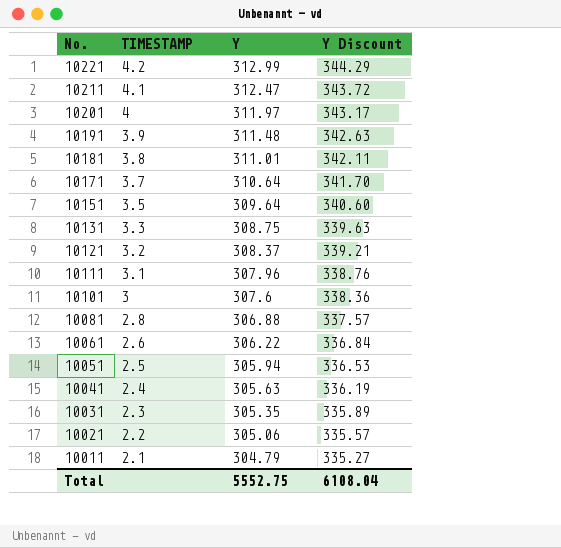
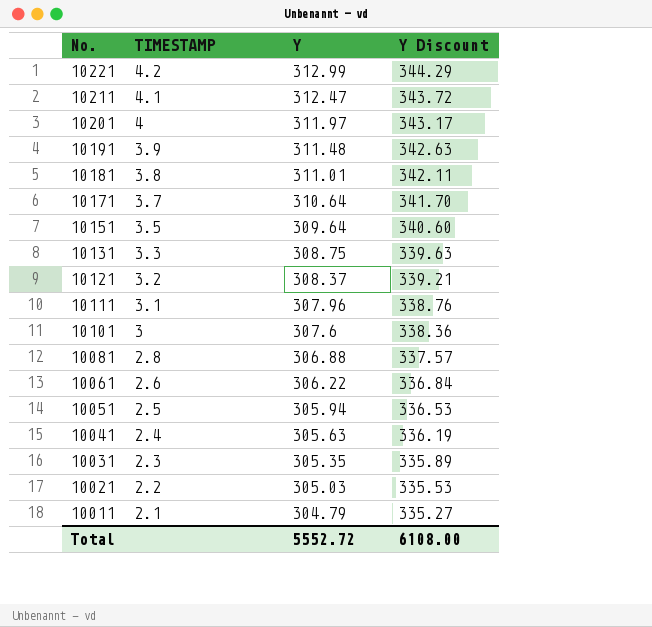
10021 | Y: 305.06 -> 305.03
10021 | Y Discount: 335.57 -> 335.53
Total | Y: 5552.75 -> 5552.72
Total | Y Discount: 6108.04 -> 6108.00

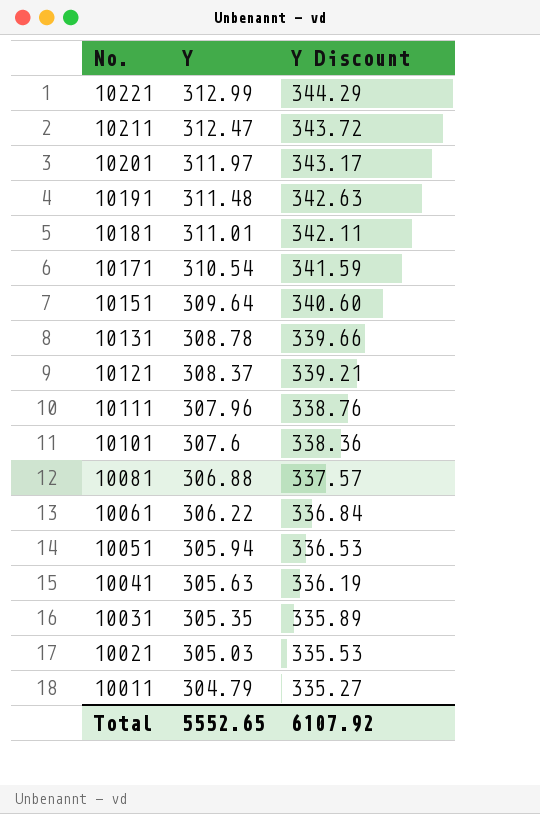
column TIMESTAMP | position: 2 -> none
10171 | Y: 310.64 -> 310.54
10171 | Y Discount: 341.70 -> 341.59
10131 | Y: 308.75 -> 308.78
10131 | Y Discount: 339.63 -> 339.66
Total | Y: 5552.72 -> 5552.65
Total | Y Discount: 6108.00 -> 6107.92

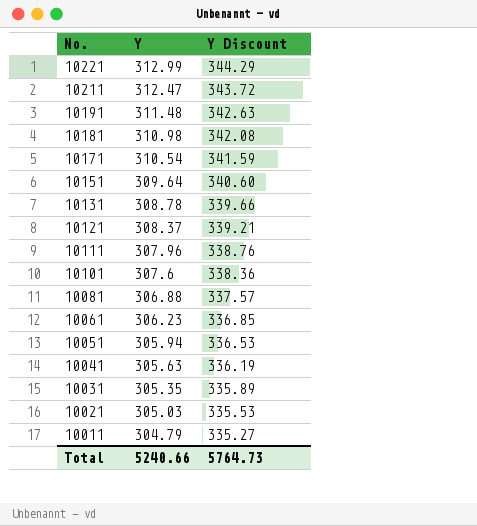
row 10201: 311.97 | 343.17 -> none
10181 | Y: 311.01 -> 310.98
10181 | Y Discount: 342.11 -> 342.08
10061 | Y: 306.22 -> 306.23
10061 | Y Discount: 336.84 -> 336.85
Total | Y: 5552.65 -> 5240.66
Total | Y Discount: 6107.92 -> 5764.73

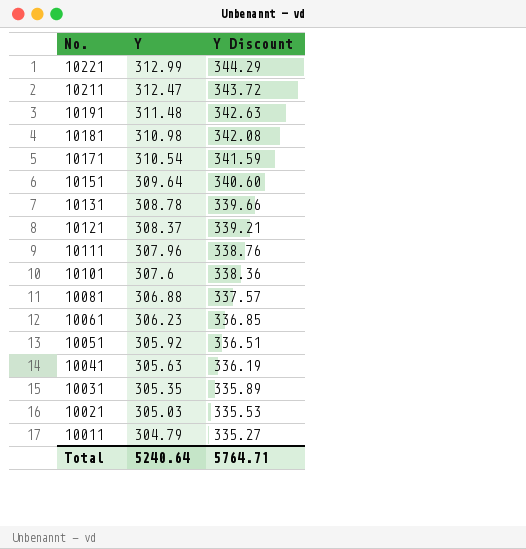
10051 | Y: 305.94 -> 305.92
10051 | Y Discount: 336.53 -> 336.51
Total | Y: 5240.66 -> 5240.64
Total | Y Discount: 5764.73 -> 5764.71

